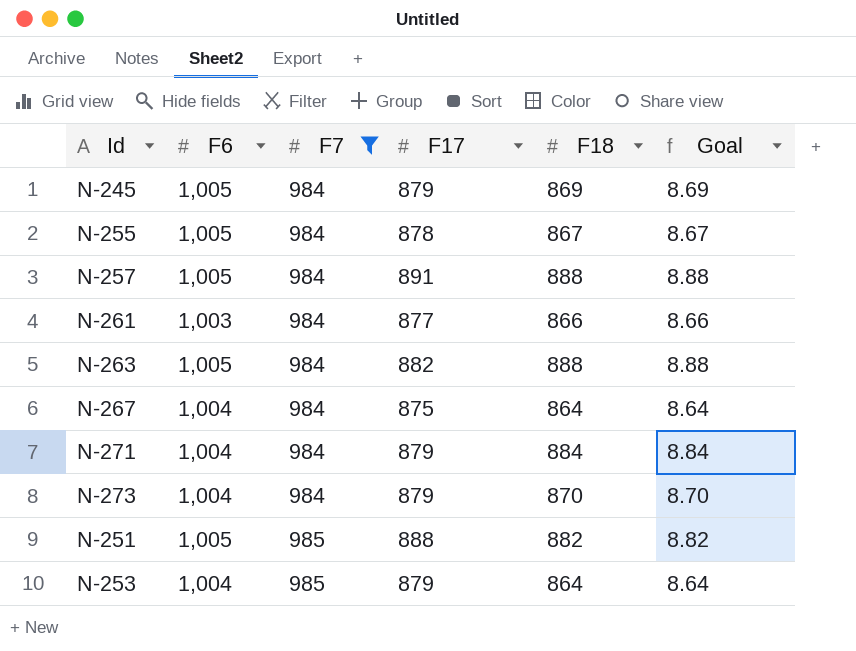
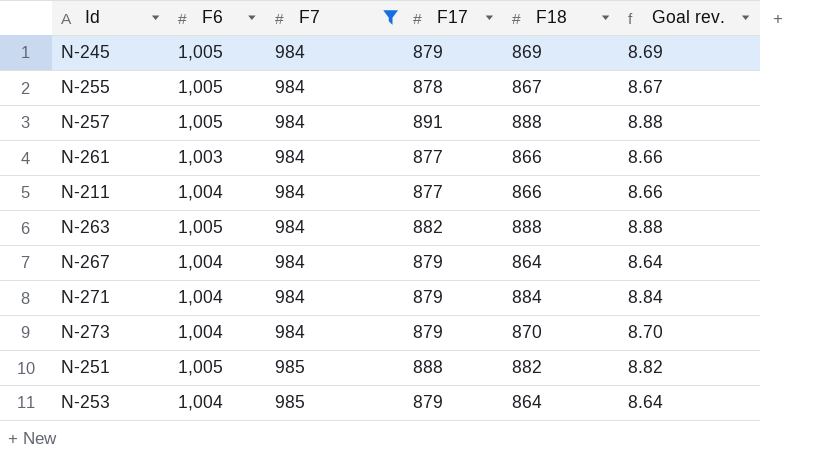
column name: Goal -> Goal rev.
row N-211: none -> 1,004 | 984 | 877 | 866 | 8.66
N-267 | F17: 875 -> 879

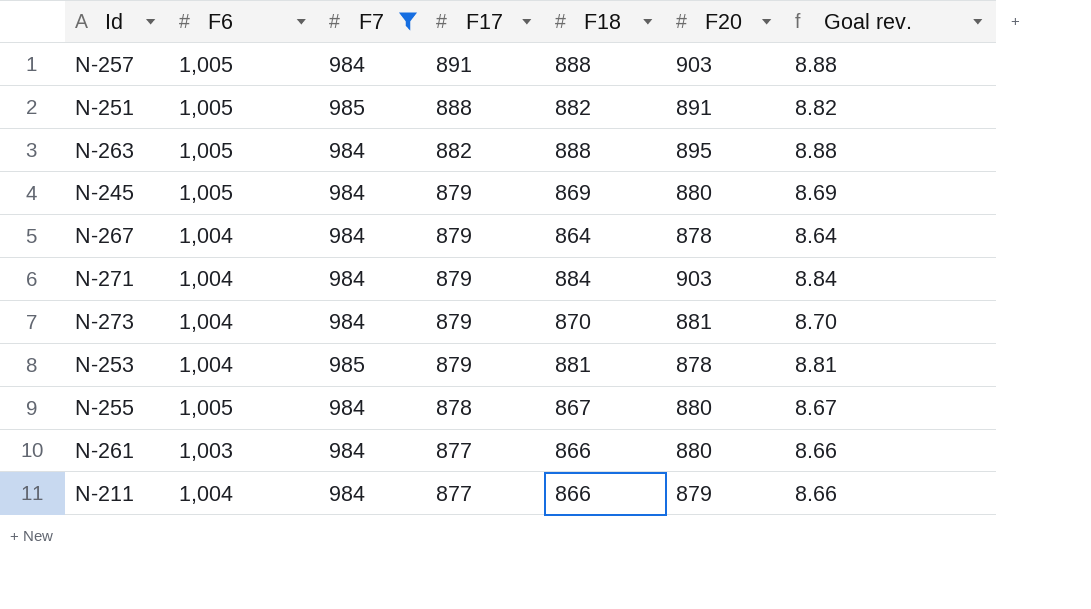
row order: F7 ascending -> F17 descending
column F20 | position: none -> 6
N-253 | F18: 864 -> 881
N-253 | Goal rev.: 8.64 -> 8.81

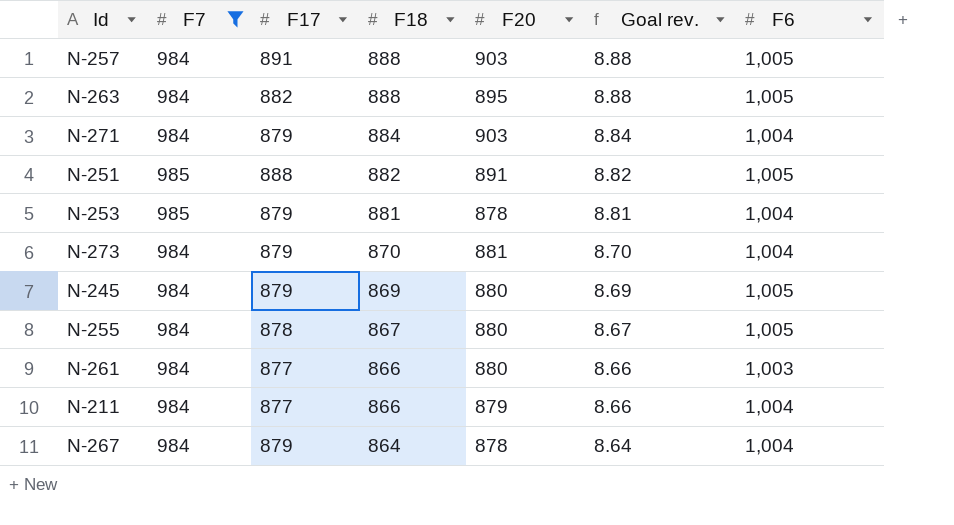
row order: F17 descending -> F18 descending
column F6 | position: 2 -> 7

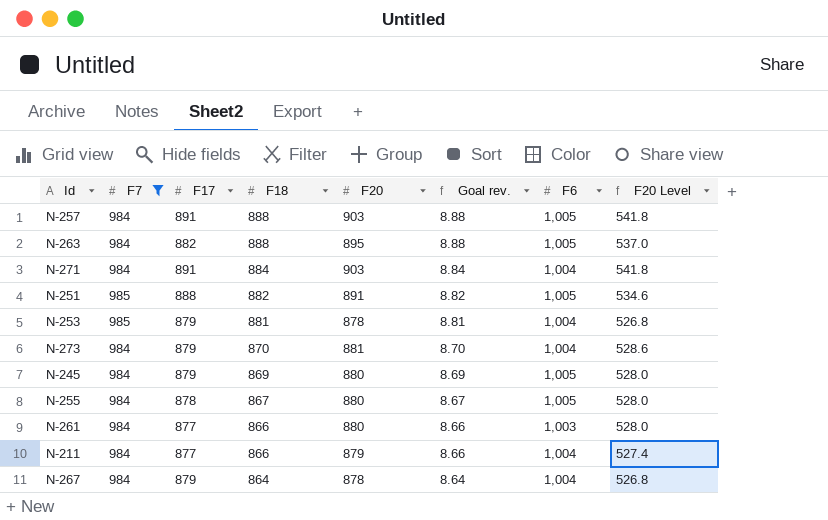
column F20 Level | formula: none -> [F20] * 0.6
N-271 | F17: 879 -> 891

